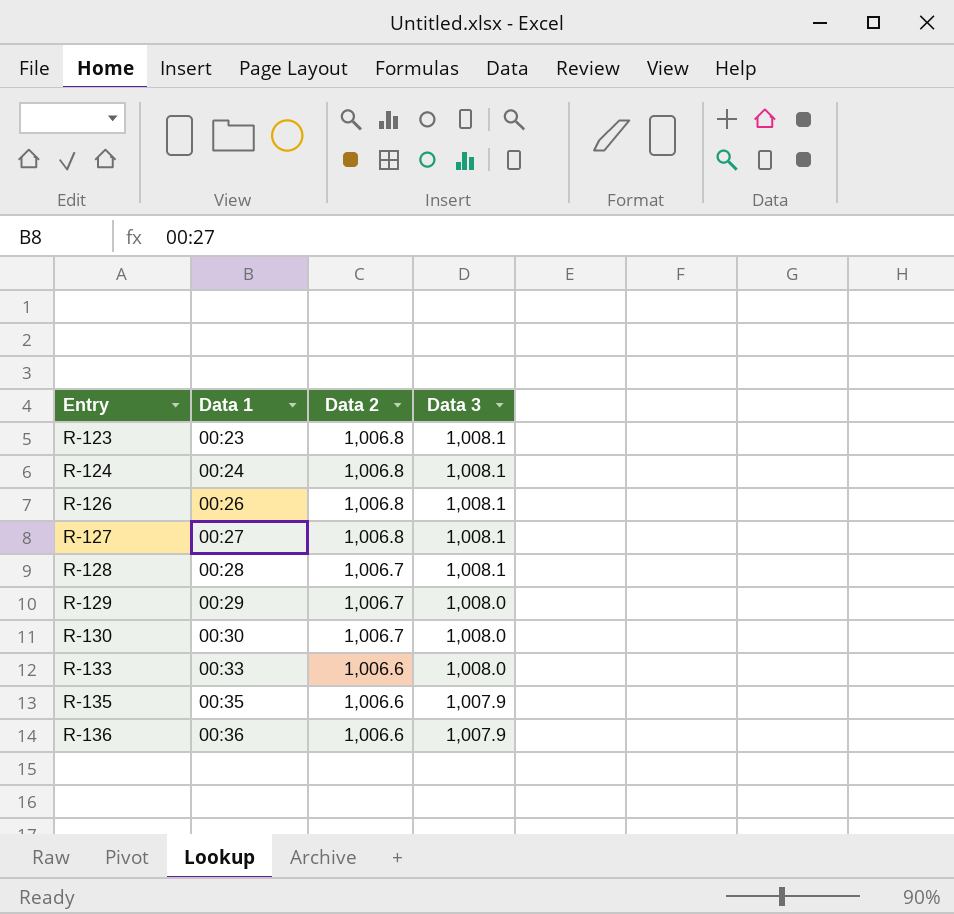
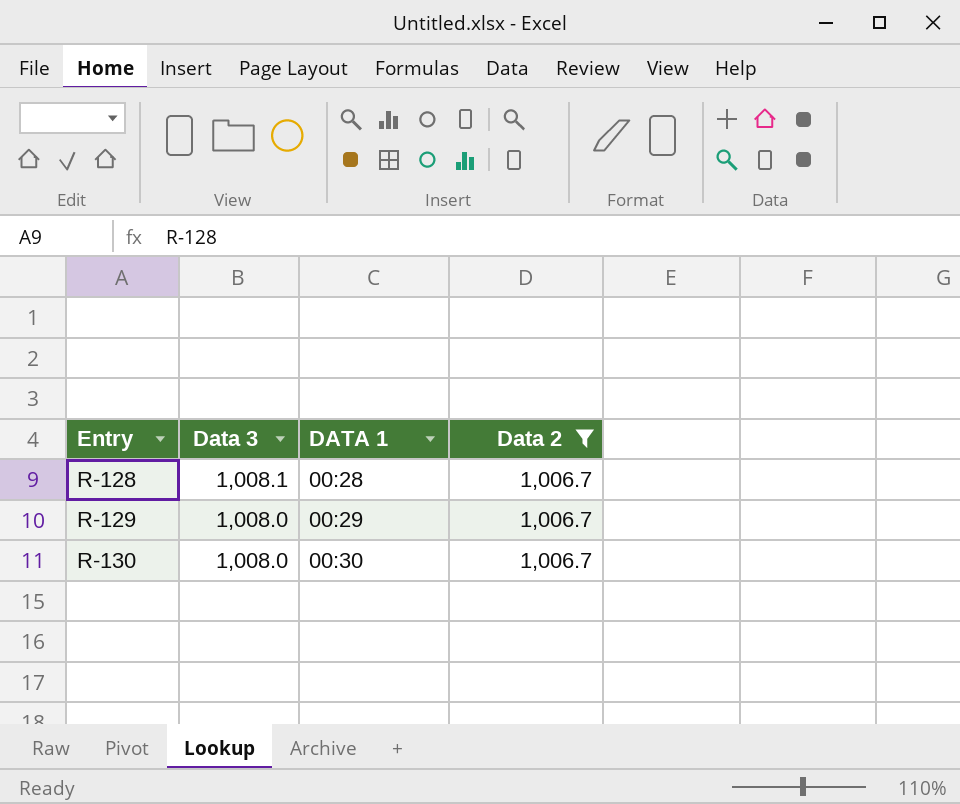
filter: none -> Data 2 = 1,006.7
column Data 3 | position: 4 -> 2
column name: Data 1 -> DATA 1

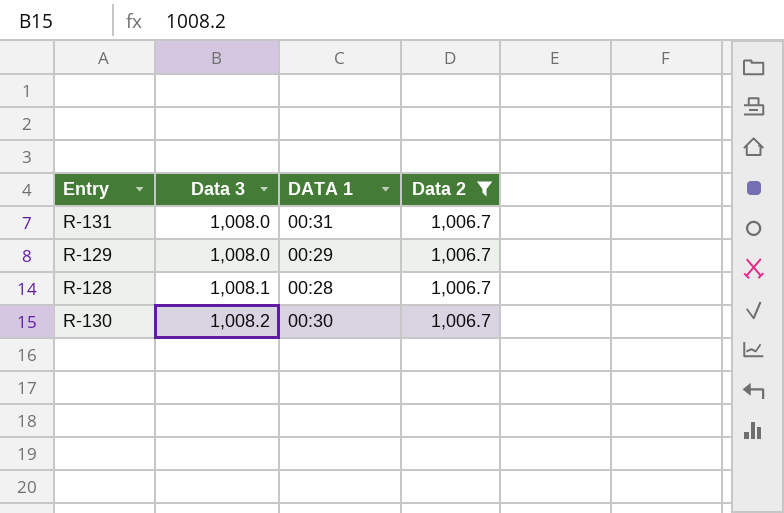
row order: Entry ascending -> Data 3 ascending
row R-131: none -> 1,008.0 | 00:31 | 1,006.7
R-130 | Data 3: 1,008.0 -> 1,008.2

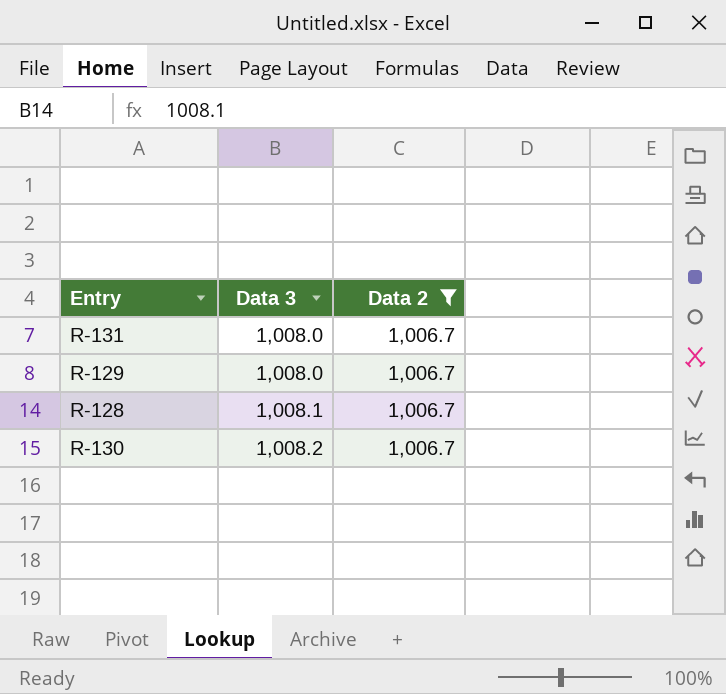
column DATA 1 | position: 3 -> none

